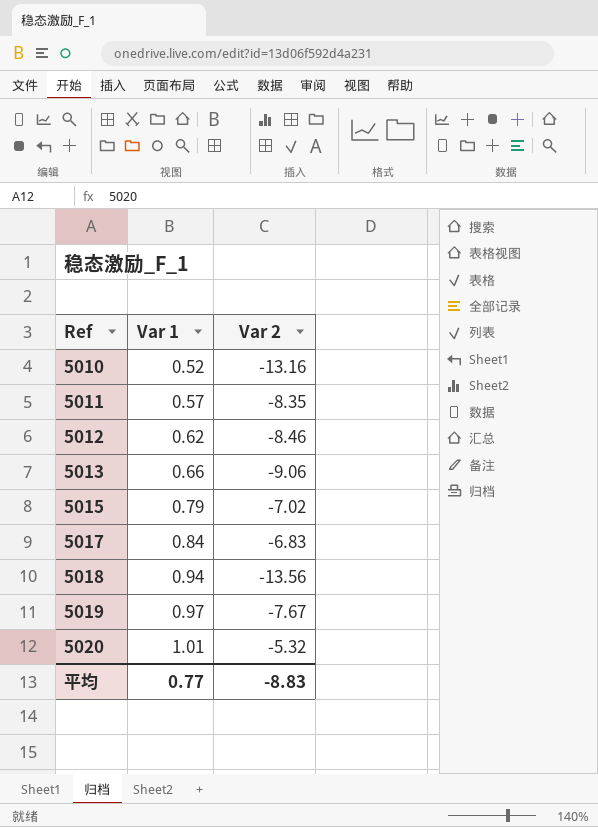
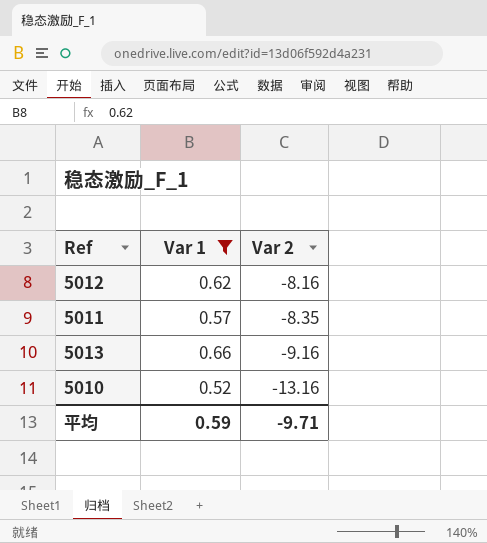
filter: none -> Var 1 <= 0.66
row order: Ref ascending -> Var 2 descending
5012 | Var 2: -8.46 -> -8.16
5013 | Var 2: -9.06 -> -9.16
平均 | Var 1: 0.77 -> 0.59
平均 | Var 2: -8.83 -> -9.71

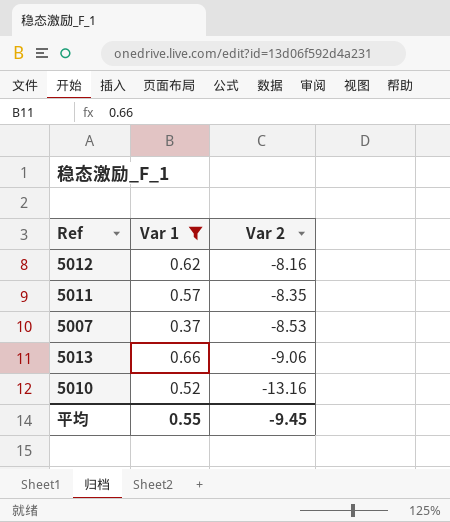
row 5007: none -> 0.37 | -8.53
5013 | Var 2: -9.16 -> -9.06
平均 | Var 1: 0.59 -> 0.55
平均 | Var 2: -9.71 -> -9.45

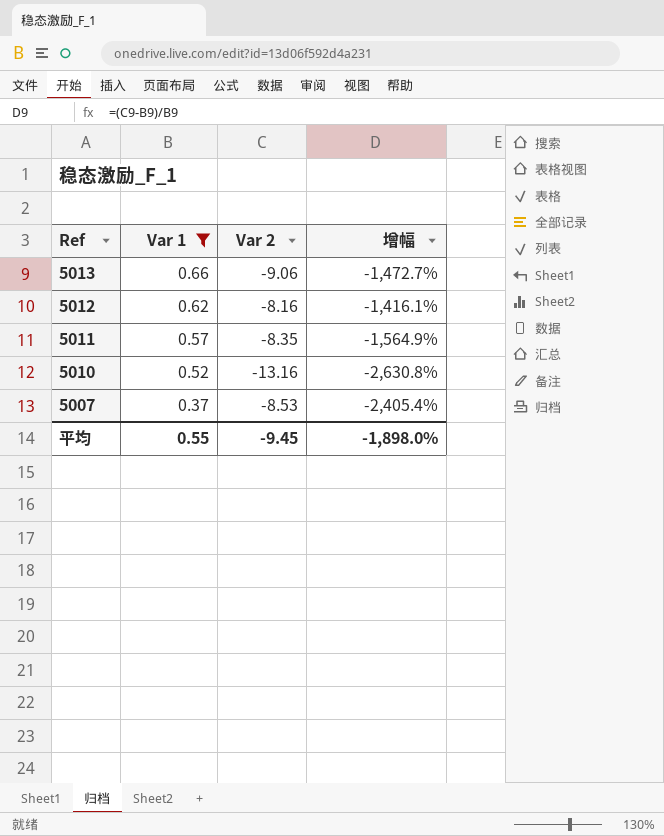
row order: Var 2 descending -> Ref descending
column 增幅 | formula: none -> ([Var 2] - [Var 1]) / [Var 1]

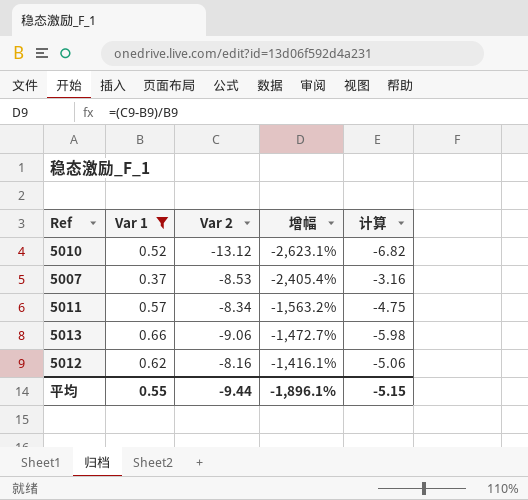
row order: Ref descending -> 增幅 ascending
column 计算 | formula: none -> [Var 1] * [Var 2]
5010 | Var 2: -13.16 -> -13.12
5010 | 增幅: -2,630.8% -> -2,623.1%
5011 | Var 2: -8.35 -> -8.34
5011 | 增幅: -1,564.9% -> -1,563.2%
平均 | Var 2: -9.45 -> -9.44
平均 | 增幅: -1,898.0% -> -1,896.1%

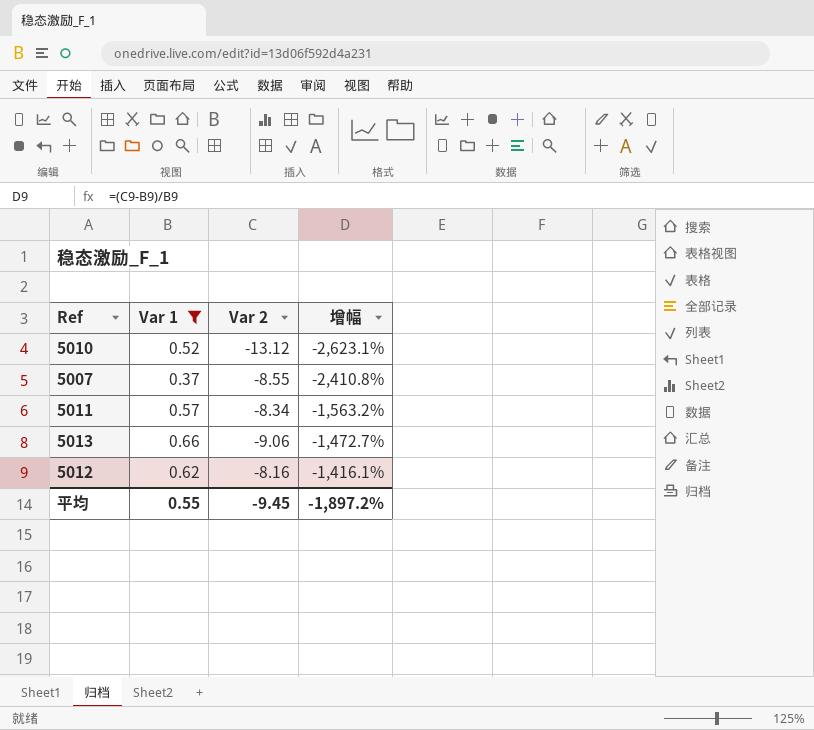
column 计算 | formula: [Var 1] * [Var 2] -> none
5007 | Var 2: -8.53 -> -8.55
5007 | 增幅: -2,405.4% -> -2,410.8%
平均 | Var 2: -9.44 -> -9.45
平均 | 增幅: -1,896.1% -> -1,897.2%

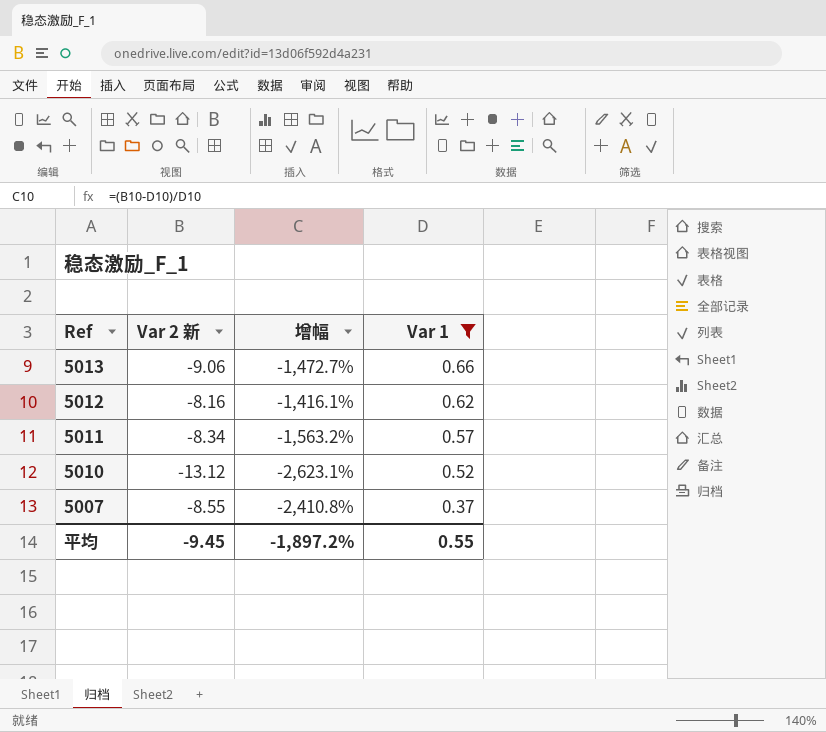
row order: 增幅 ascending -> Ref descending
column name: Var 2 -> Var 2 新
column Var 1 | position: 2 -> 4

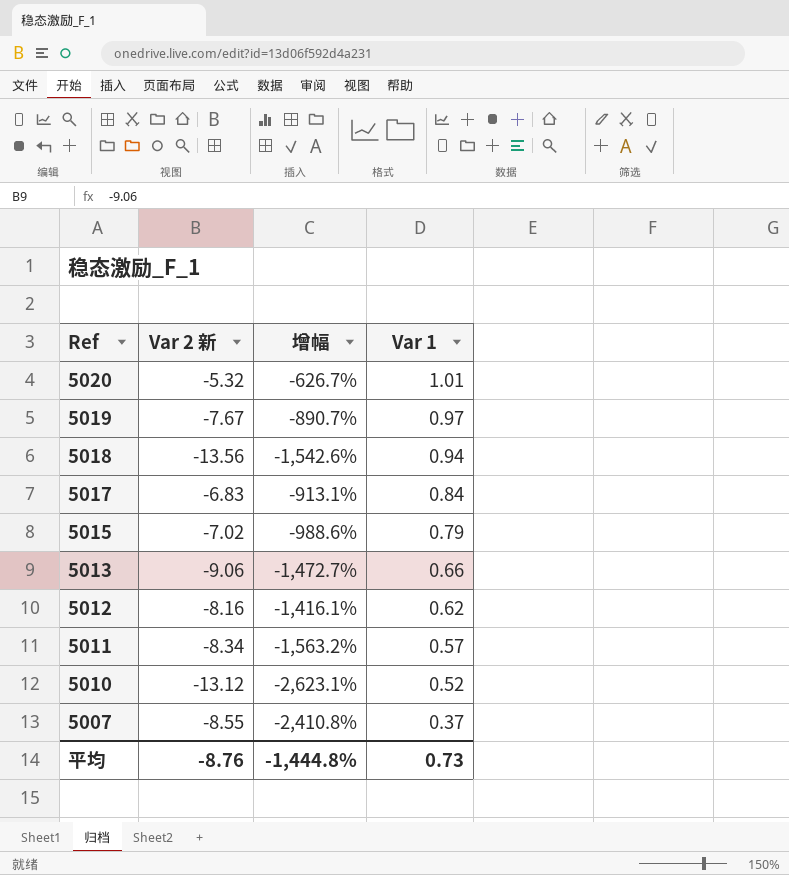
filter: Var 1 <= 0.66 -> none
平均 | Var 2 新: -9.45 -> -8.76
平均 | 增幅: -1,897.2% -> -1,444.8%
平均 | Var 1: 0.55 -> 0.73

